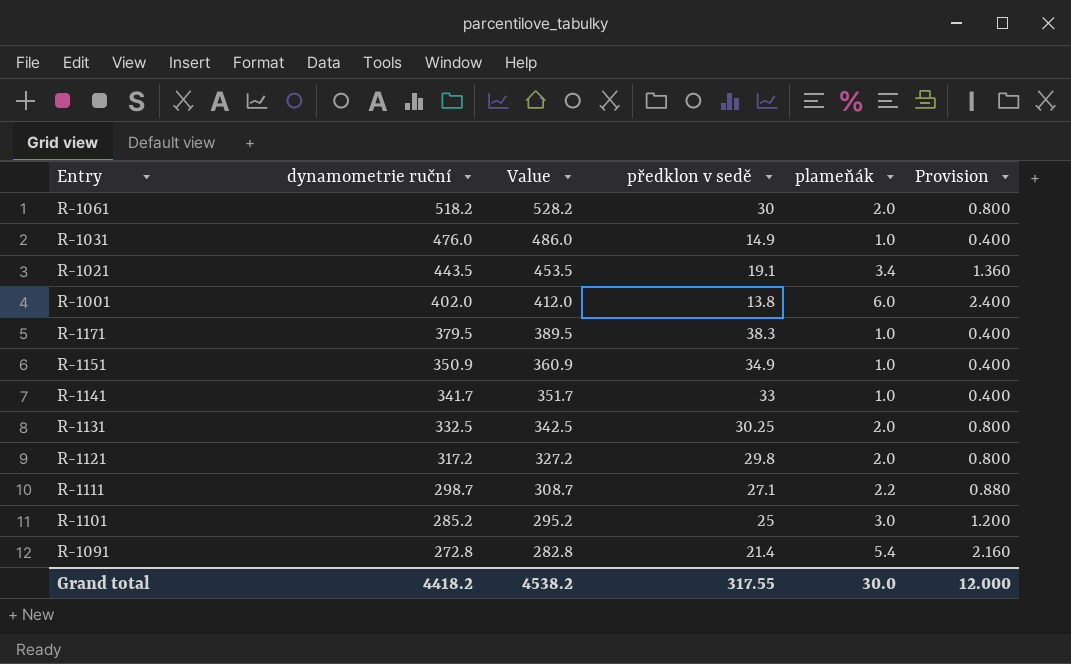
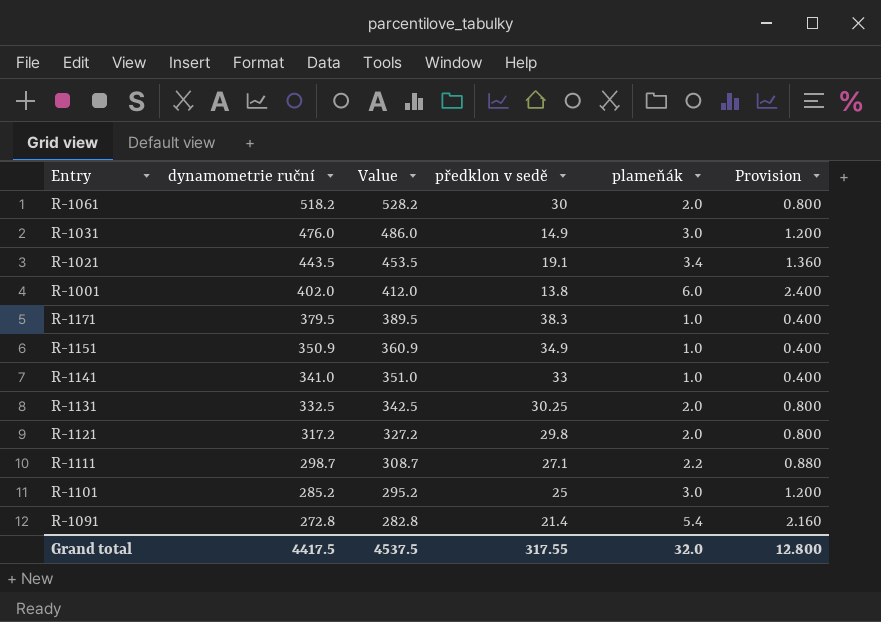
R-1031 | plameňák: 1.0 -> 3.0
R-1031 | Provision: 0.400 -> 1.200
R-1141 | dynamometrie ruční: 341.7 -> 341.0
R-1141 | Value: 351.7 -> 351.0
Grand total | dynamometrie ruční: 4418.2 -> 4417.5
Grand total | Value: 4538.2 -> 4537.5
Grand total | plameňák: 30.0 -> 32.0
Grand total | Provision: 12.000 -> 12.800

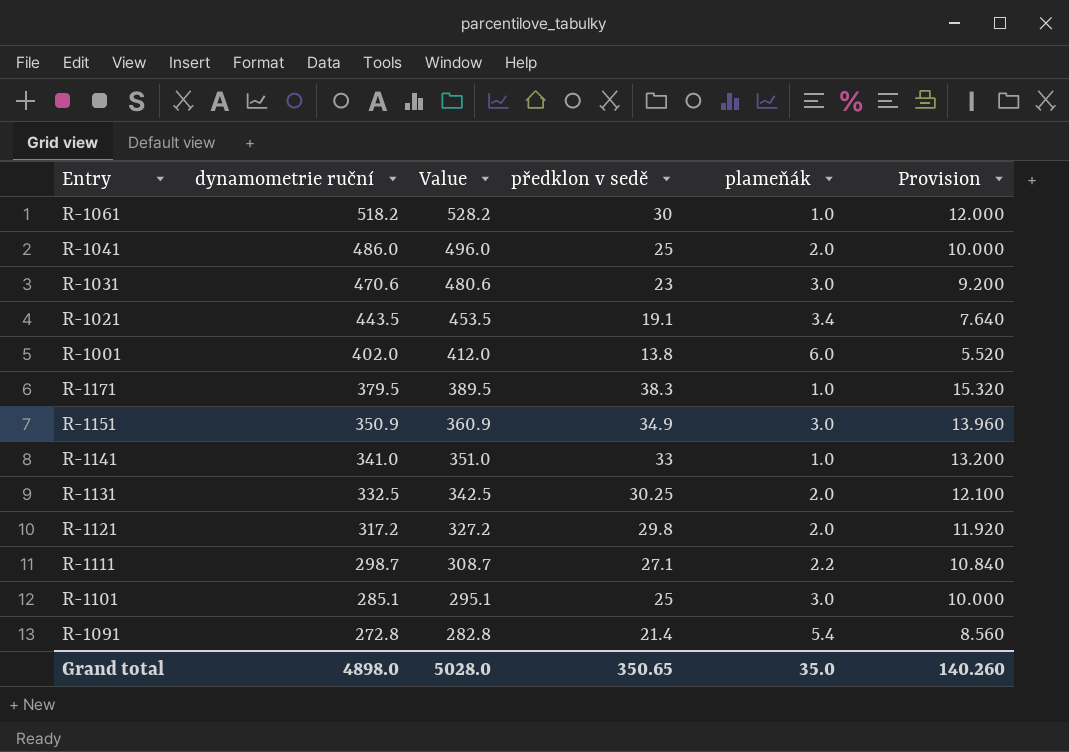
column Provision | formula: [plameňák] * 0.4 -> [předklon v sedě] * 0.4
R-1061 | plameňák: 2.0 -> 1.0
row R-1041: none -> 486.0 | 496.0 | 25 | 2.0 | 10.000
R-1031 | dynamometrie ruční: 476.0 -> 470.6
R-1031 | Value: 486.0 -> 480.6
R-1031 | předklon v sedě: 14.9 -> 23
R-1151 | plameňák: 1.0 -> 3.0
R-1101 | dynamometrie ruční: 285.2 -> 285.1
R-1101 | Value: 295.2 -> 295.1
Grand total | dynamometrie ruční: 4417.5 -> 4898.0
Grand total | Value: 4537.5 -> 5028.0
Grand total | předklon v sedě: 317.55 -> 350.65
Grand total | plameňák: 32.0 -> 35.0
Grand total | Provision: 12.800 -> 140.260

